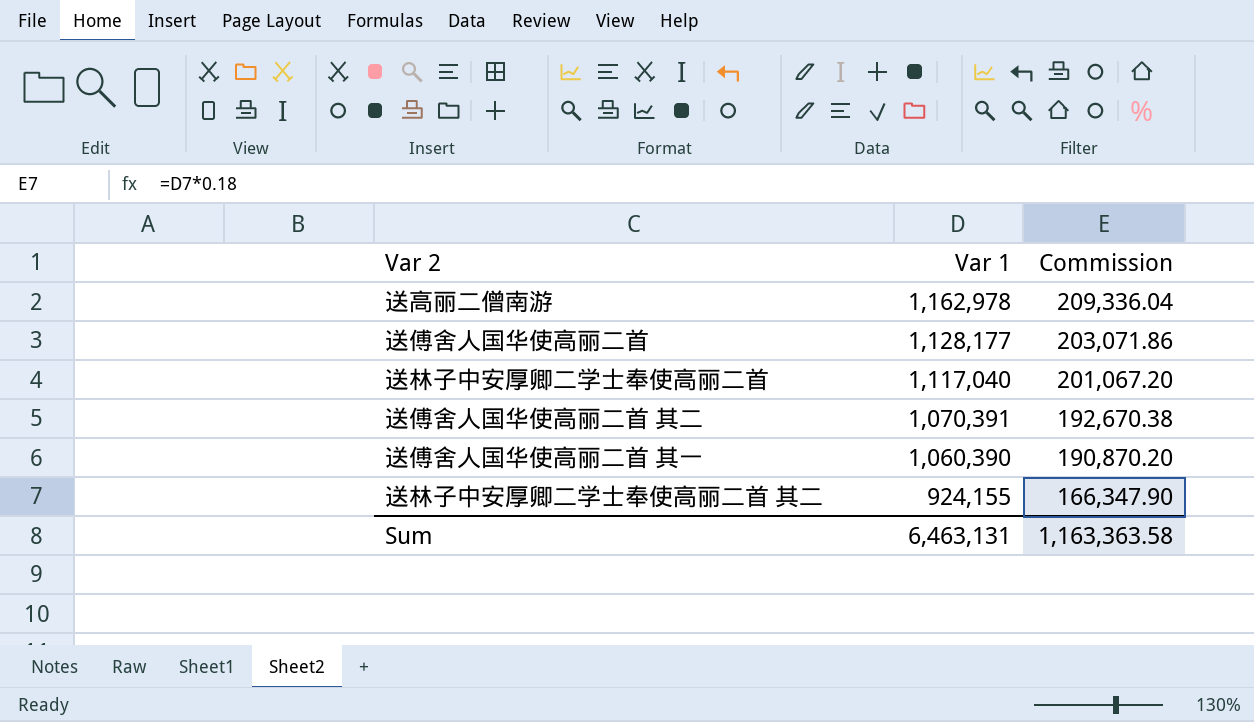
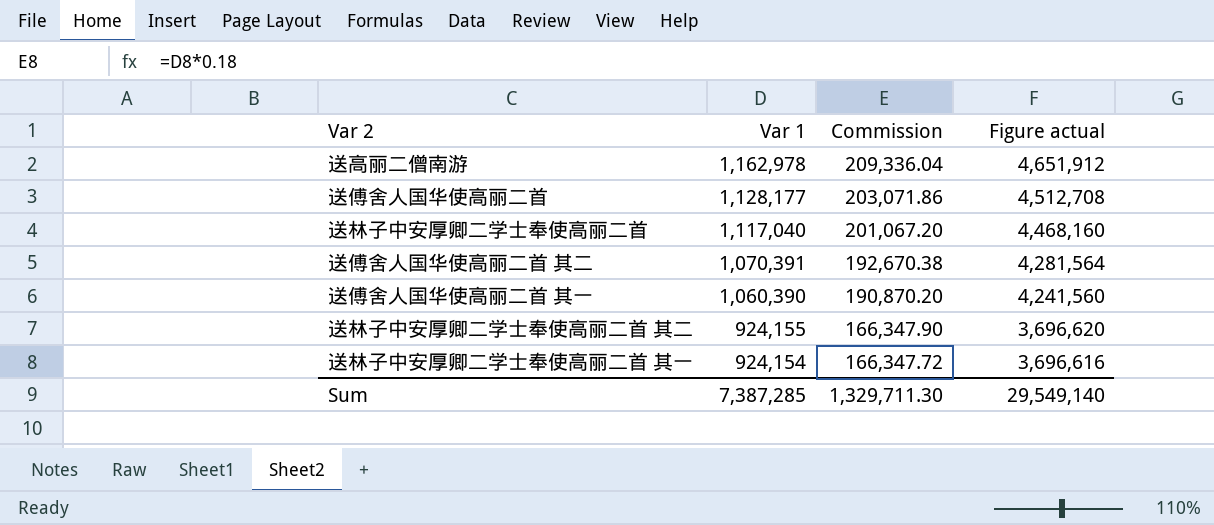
column Figure actual | formula: none -> [Var 1] * 4
row 送林子中安厚卿二学士奉使高丽二首 其一: none -> 924,154 | 166,347.72 | 3,696,616
Sum | Var 1: 6,463,131 -> 7,387,285
Sum | Commission: 1,163,363.58 -> 1,329,711.30

